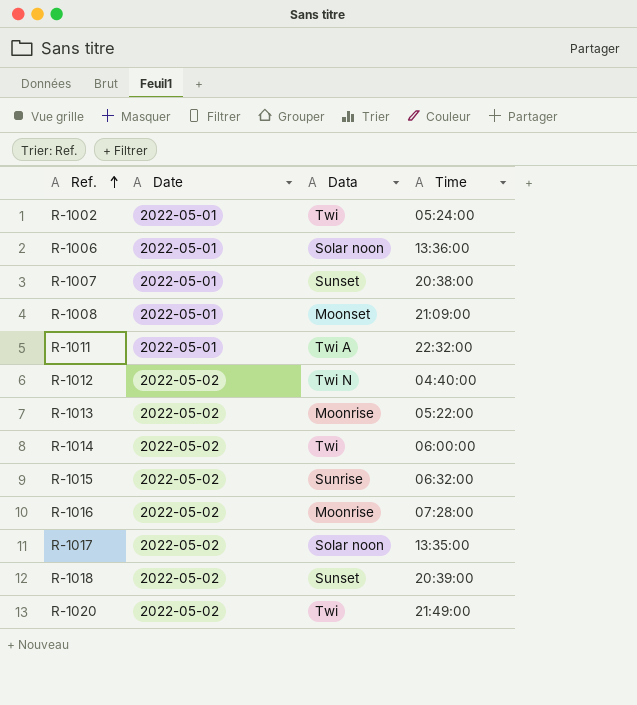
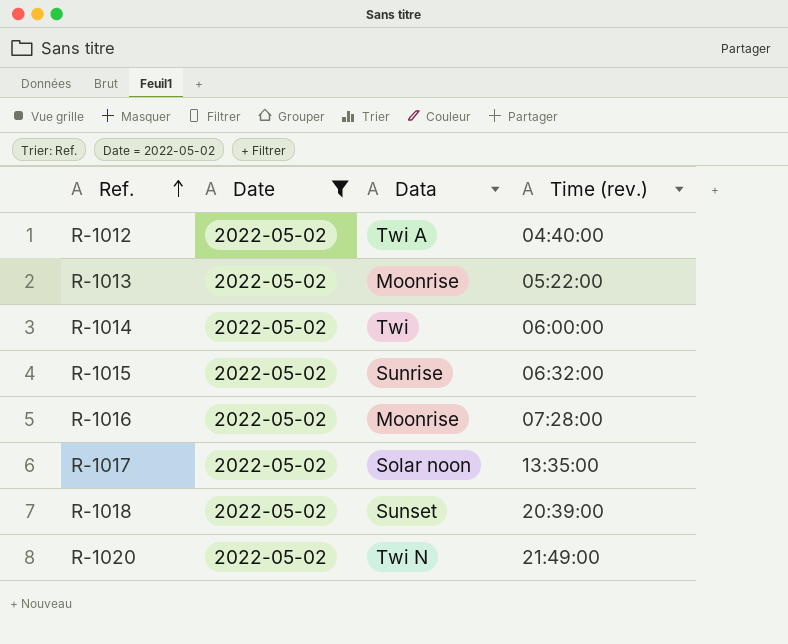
filter: none -> Date = 2022-05-02
column name: Time -> Time (rev.)
R-1012 | Data: Twi N -> Twi A
R-1020 | Data: Twi -> Twi N

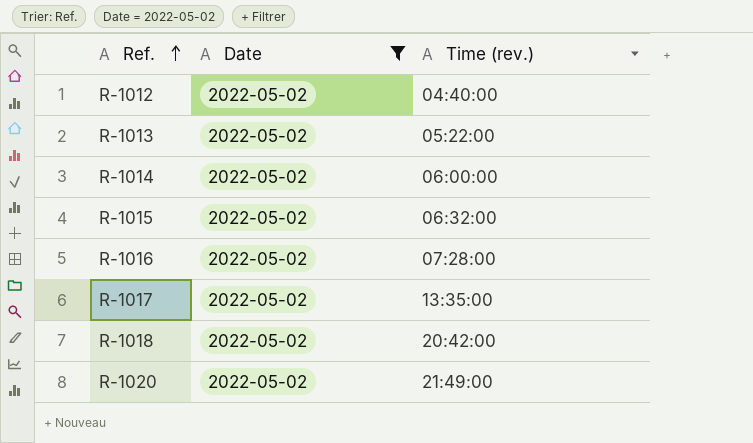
column Data | position: 3 -> none
R-1018 | Time (rev.): 20:39:00 -> 20:42:00

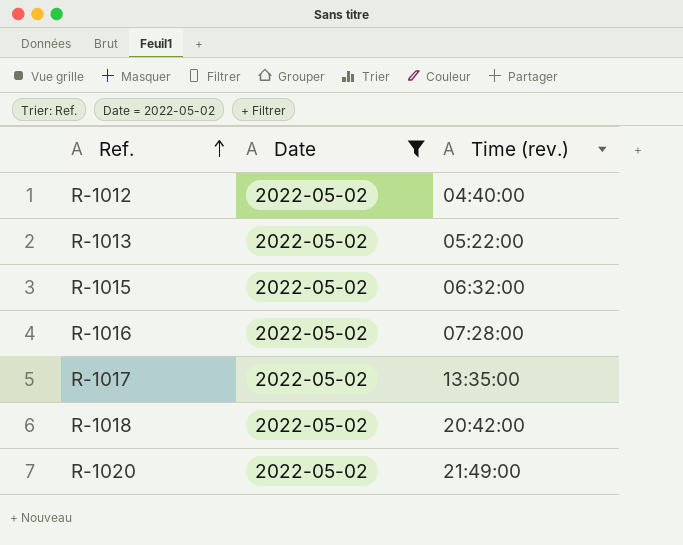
row R-1014: 2022-05-02 | 06:00:00 -> none

